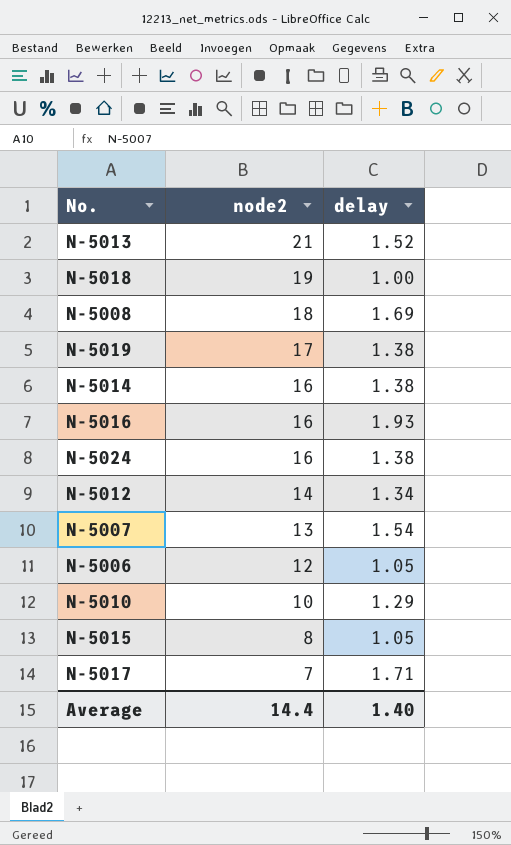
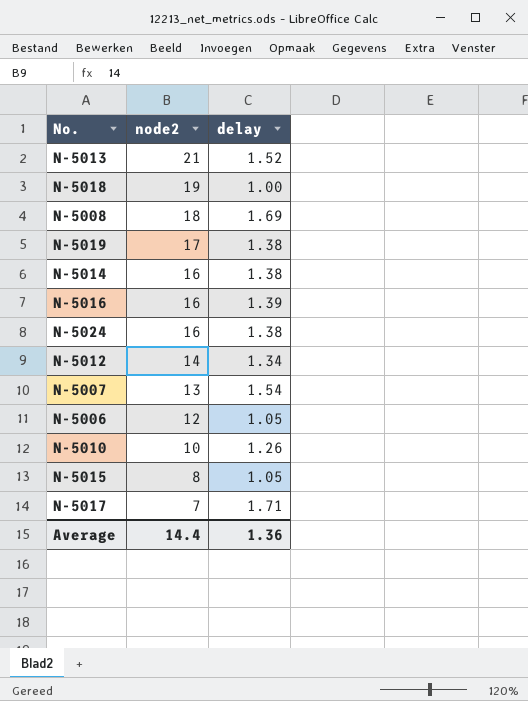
N-5016 | delay: 1.93 -> 1.39
N-5010 | delay: 1.29 -> 1.26
Average | delay: 1.40 -> 1.36

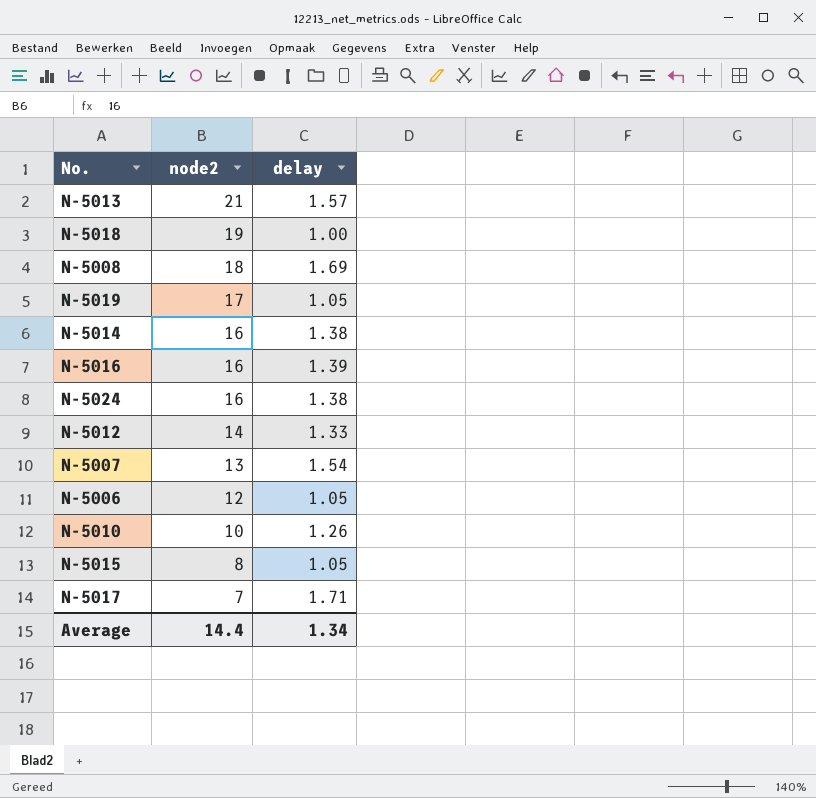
N-5013 | delay: 1.52 -> 1.57
N-5019 | delay: 1.38 -> 1.05
N-5012 | delay: 1.34 -> 1.33
Average | delay: 1.36 -> 1.34

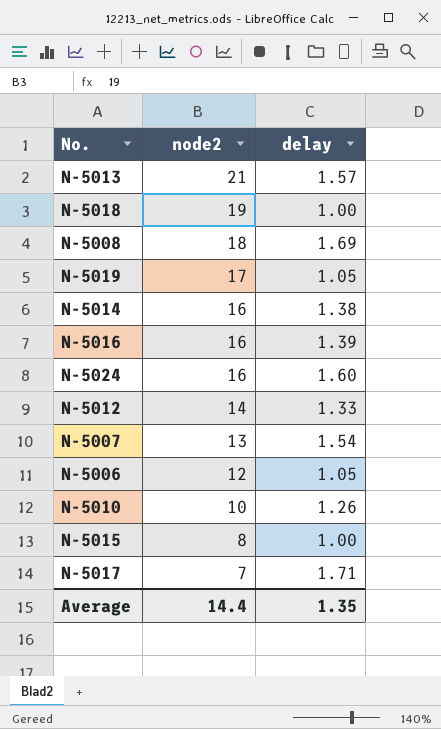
N-5024 | delay: 1.38 -> 1.60
N-5015 | delay: 1.05 -> 1.00
Average | delay: 1.34 -> 1.35

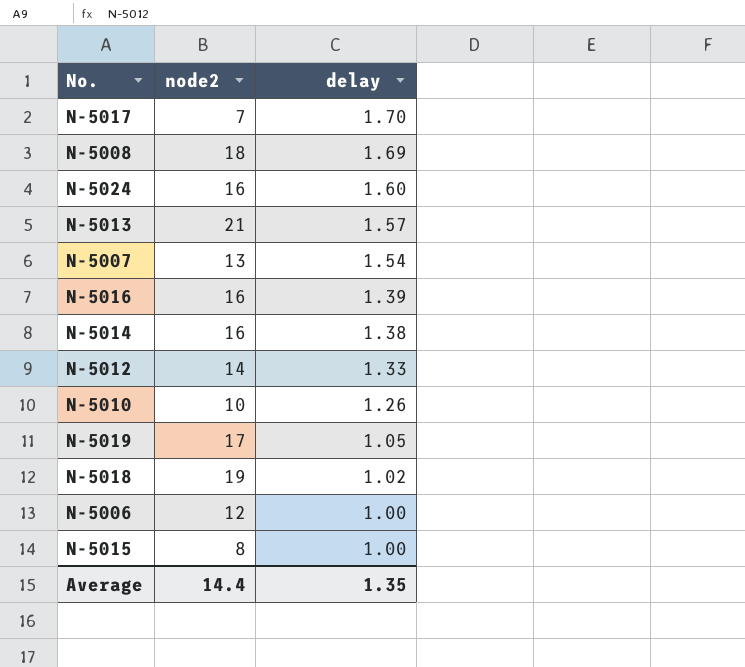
row order: node2 descending -> delay descending
N-5017 | delay: 1.71 -> 1.70
N-5018 | delay: 1.00 -> 1.02
N-5006 | delay: 1.05 -> 1.00

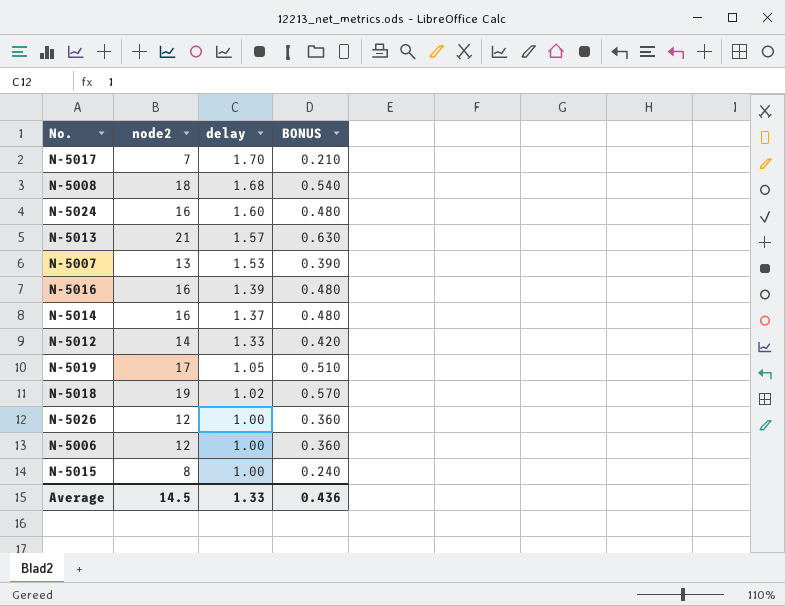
column BONUS | formula: none -> [node2] * 0.03
row N-5010: 10 | 1.26 -> none
N-5008 | delay: 1.69 -> 1.68
N-5007 | delay: 1.54 -> 1.53
N-5014 | delay: 1.38 -> 1.37
row N-5026: none -> 12 | 1.00 | 0.360
Average | node2: 14.4 -> 14.5
Average | delay: 1.35 -> 1.33

